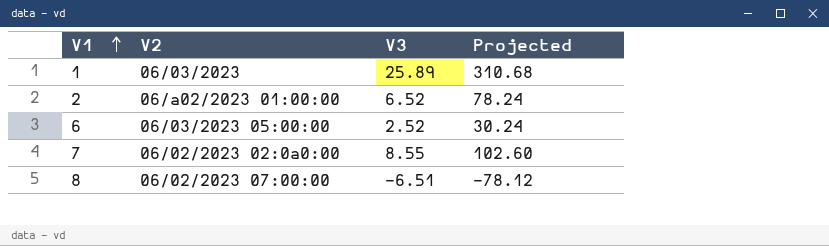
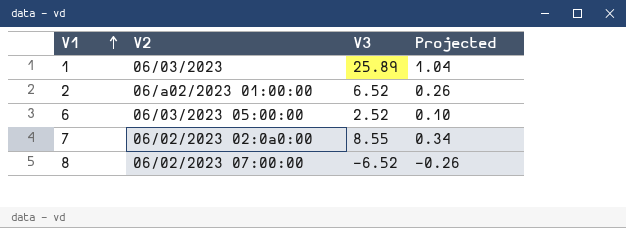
column Projected | formula: [V3] * 12 -> [V3] * 0.04
8 | V3: -6.51 -> -6.52

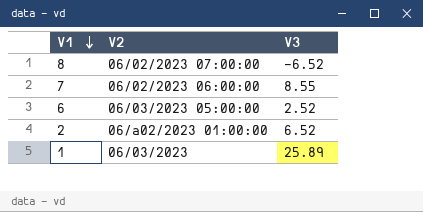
row order: V1 ascending -> V1 descending
column Projected | formula: [V3] * 0.04 -> none
7 | V2: 06/02/2023 02:0a0:00 -> 06/02/2023 06:00:00

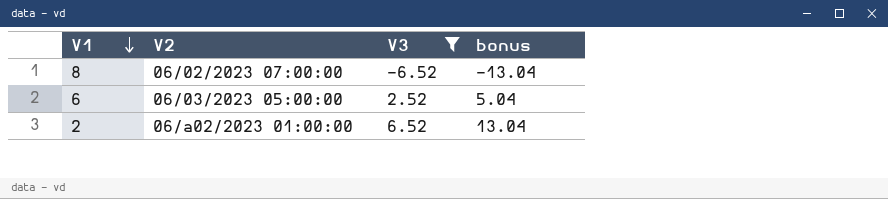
filter: none -> V3 <= 6.52
column bonus | formula: none -> [V3] * 2

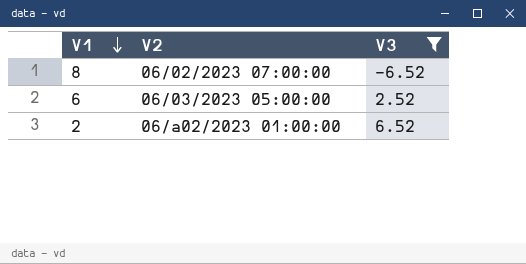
column bonus | formula: [V3] * 2 -> none

